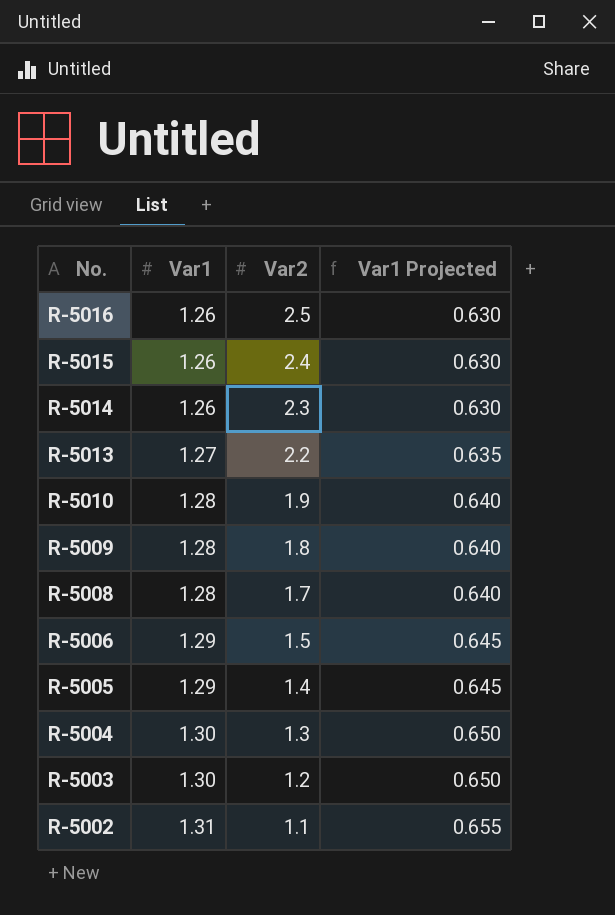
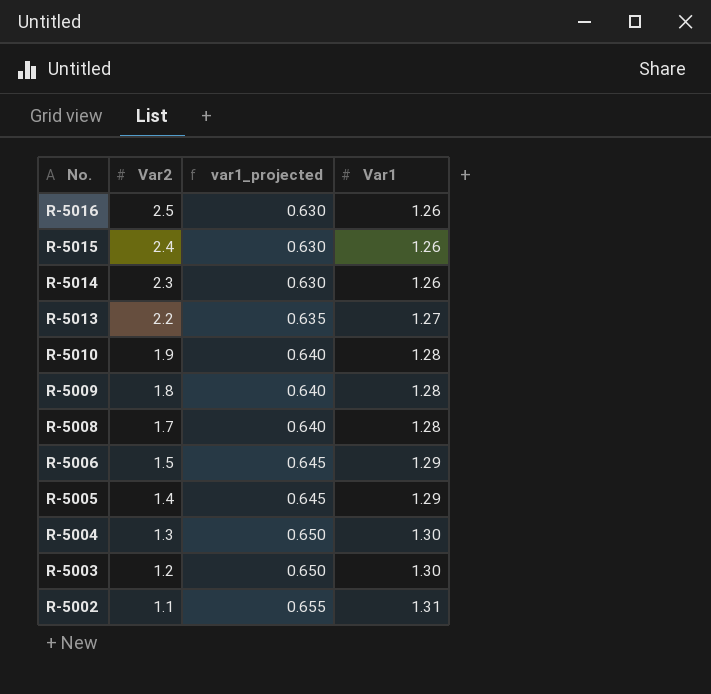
column name: Var1 Projected -> var1_projected
column Var1 | position: 2 -> 4

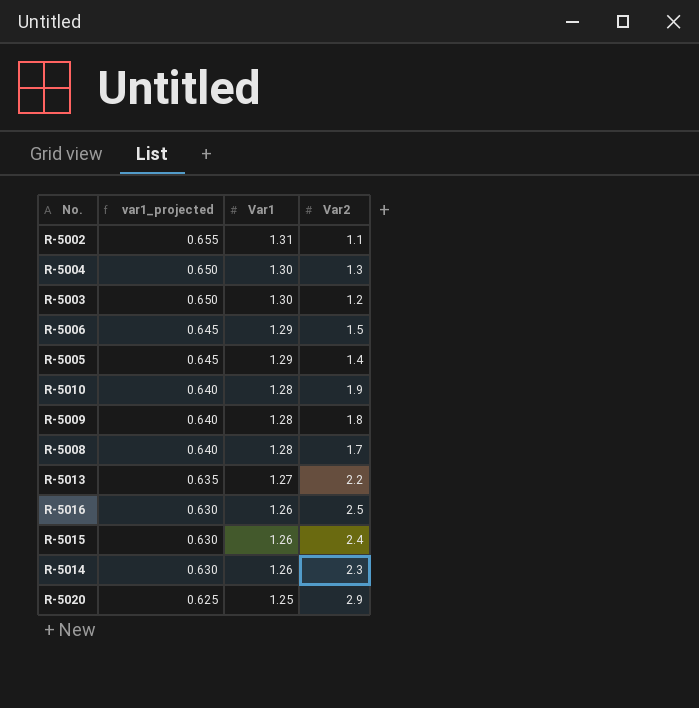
row order: No. descending -> var1_projected descending
column Var2 | position: 2 -> 4
row R-5020: none -> 0.625 | 1.25 | 2.9

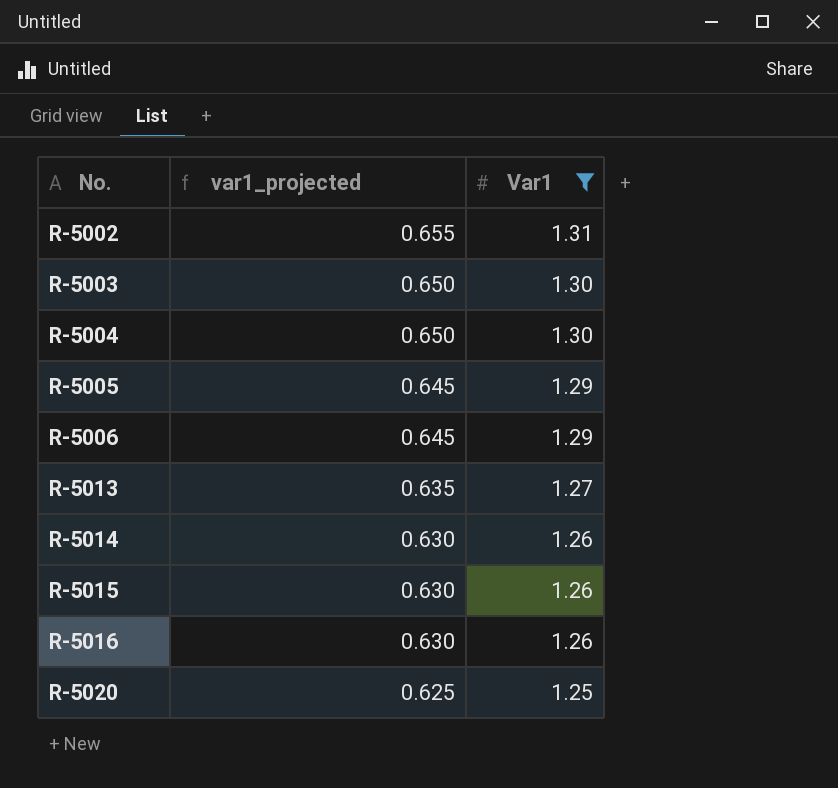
filter: none -> Var1 != 1.28
row order: var1_projected descending -> No. ascending
column Var2 | position: 4 -> none

